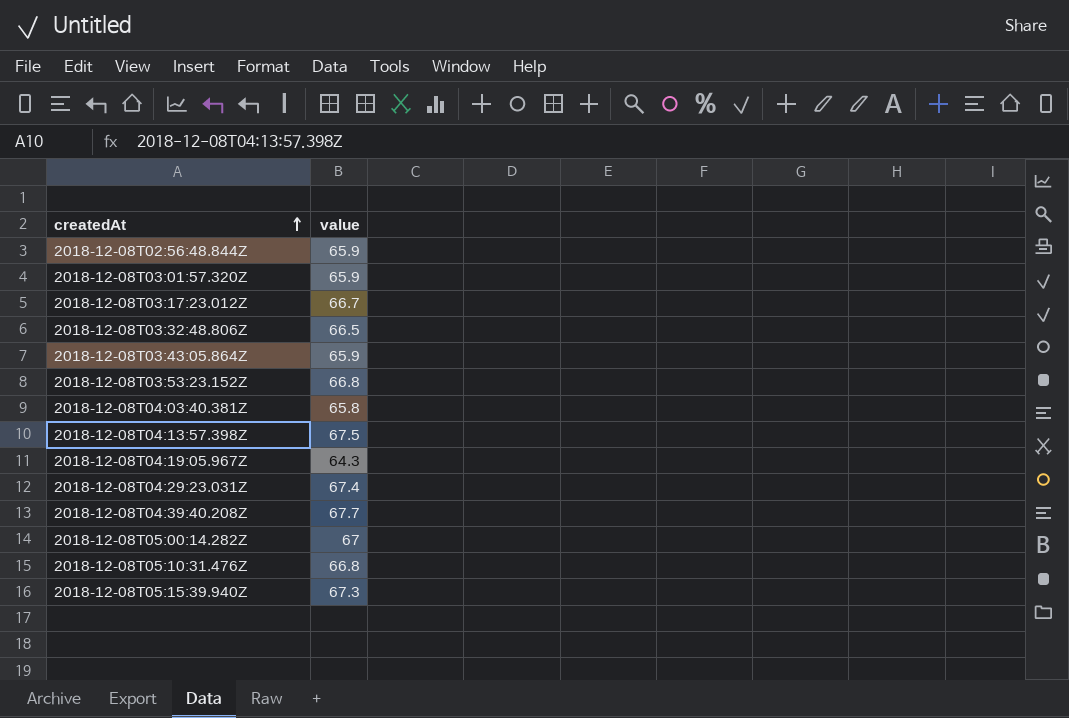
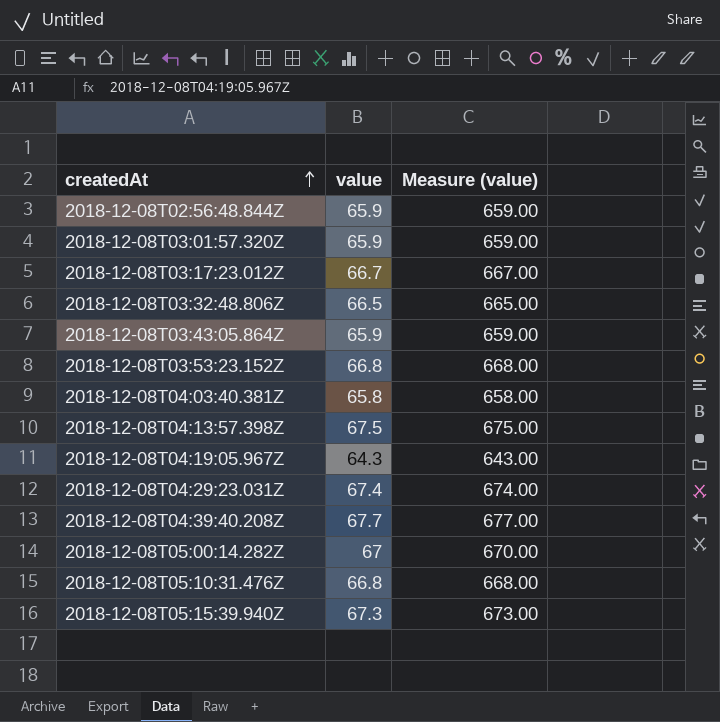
column Measure (value) | formula: none -> [value] * 10

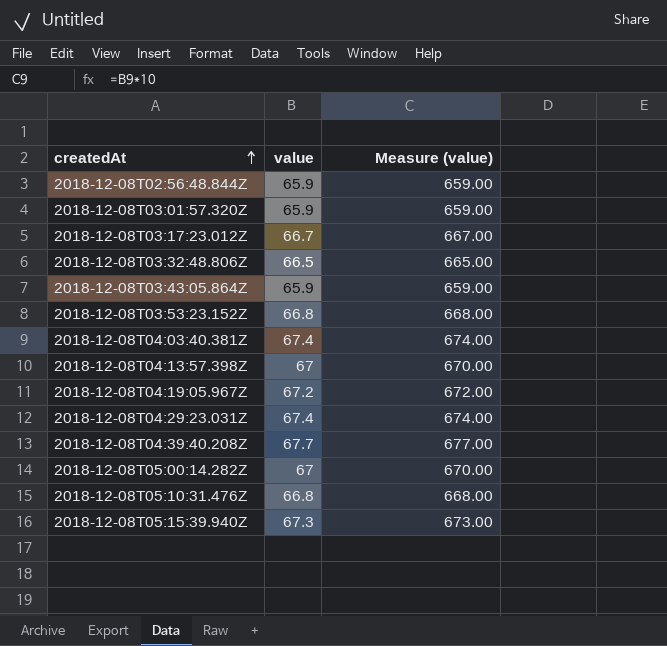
2018-12-08T04:03:40.381Z | value: 65.8 -> 67.4
2018-12-08T04:03:40.381Z | Measure (value): 658.00 -> 674.00
2018-12-08T04:13:57.398Z | value: 67.5 -> 67
2018-12-08T04:13:57.398Z | Measure (value): 675.00 -> 670.00
2018-12-08T04:19:05.967Z | value: 64.3 -> 67.2
2018-12-08T04:19:05.967Z | Measure (value): 643.00 -> 672.00

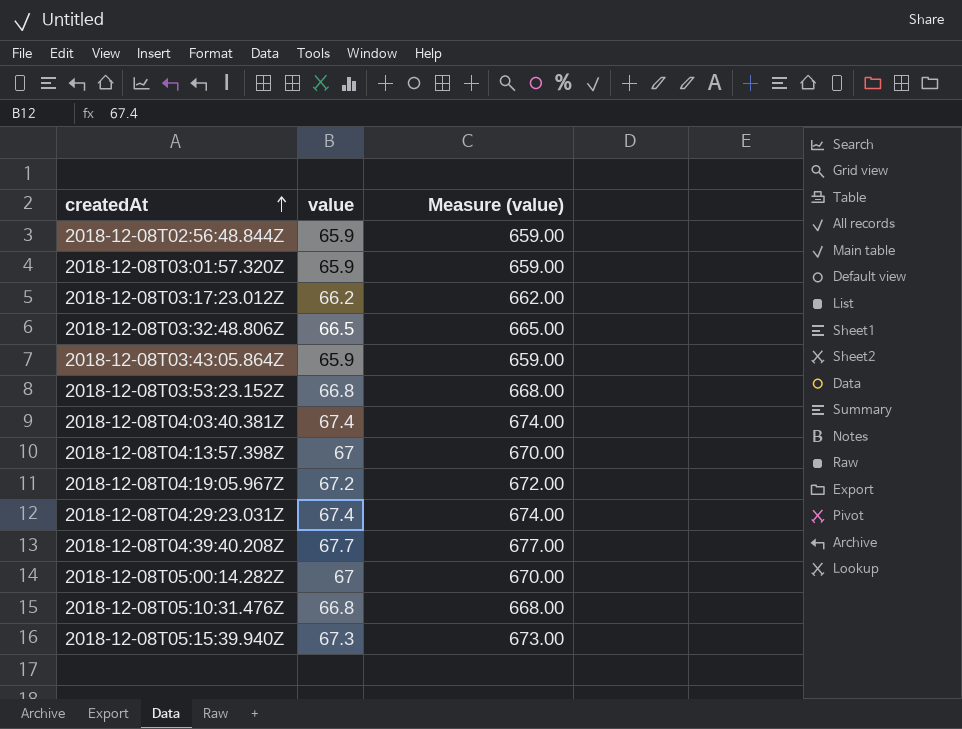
2018-12-08T03:17:23.012Z | value: 66.7 -> 66.2
2018-12-08T03:17:23.012Z | Measure (value): 667.00 -> 662.00

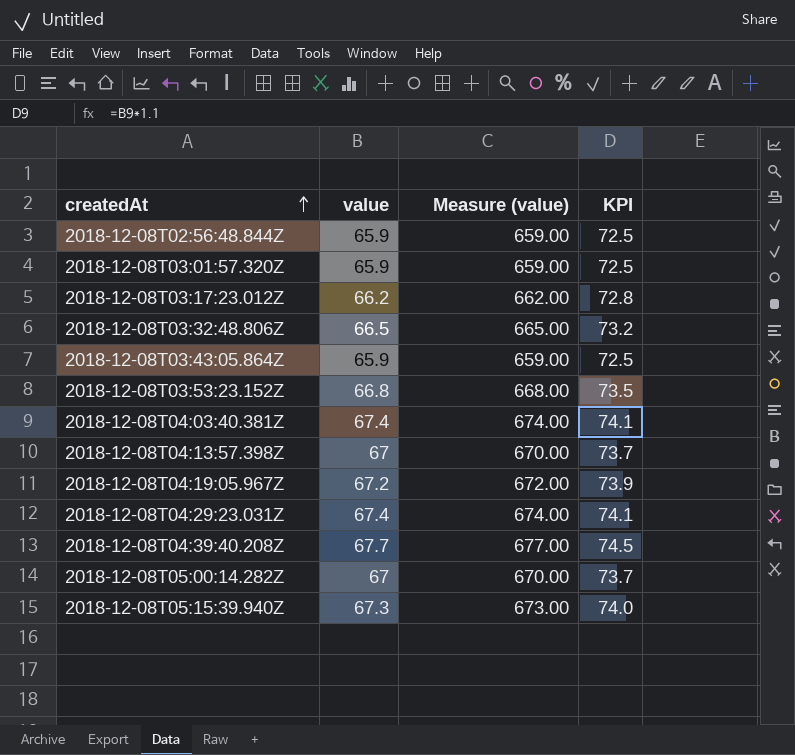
column KPI | formula: none -> [value] * 1.1
row 2018-12-08T05:10:31.476Z: 66.8 | 668.00 -> none

